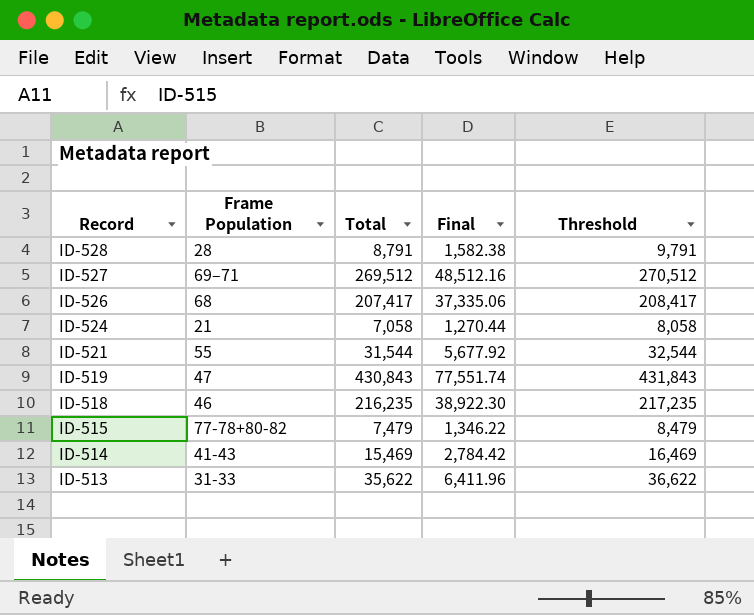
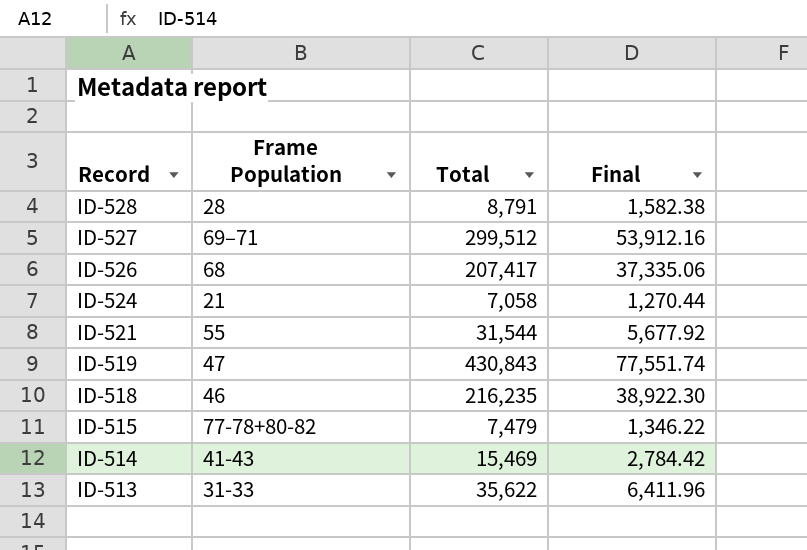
column Threshold | formula: [Total] + 1000 -> none
ID-527 | Total: 269,512 -> 299,512
ID-527 | Final: 48,512.16 -> 53,912.16

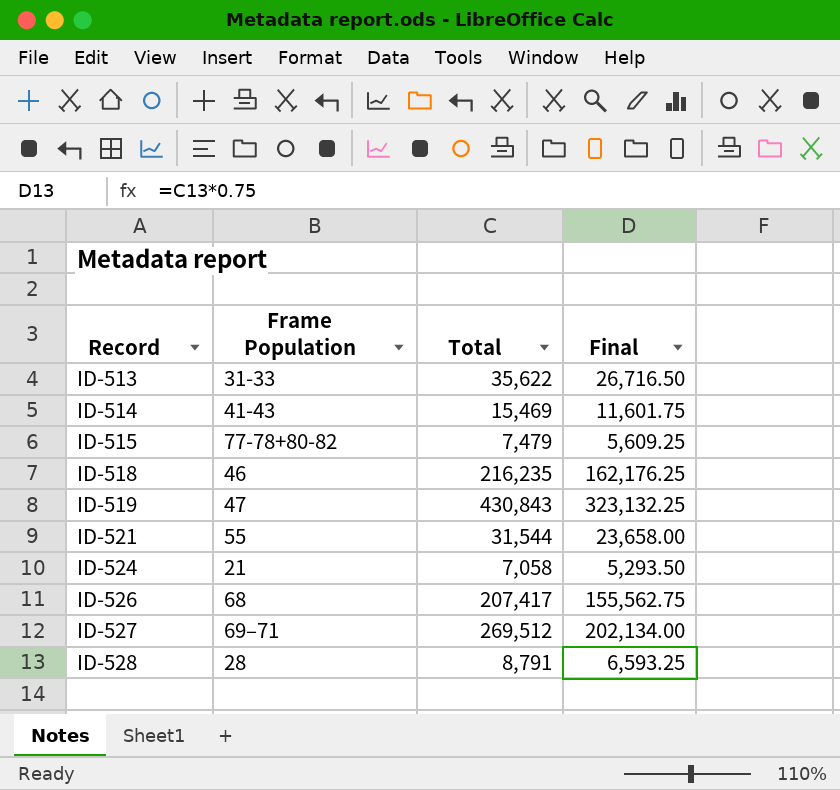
row order: Record descending -> Record ascending
column Final | formula: [Total] * 0.18 -> [Total] * 0.75
ID-527 | Total: 299,512 -> 269,512

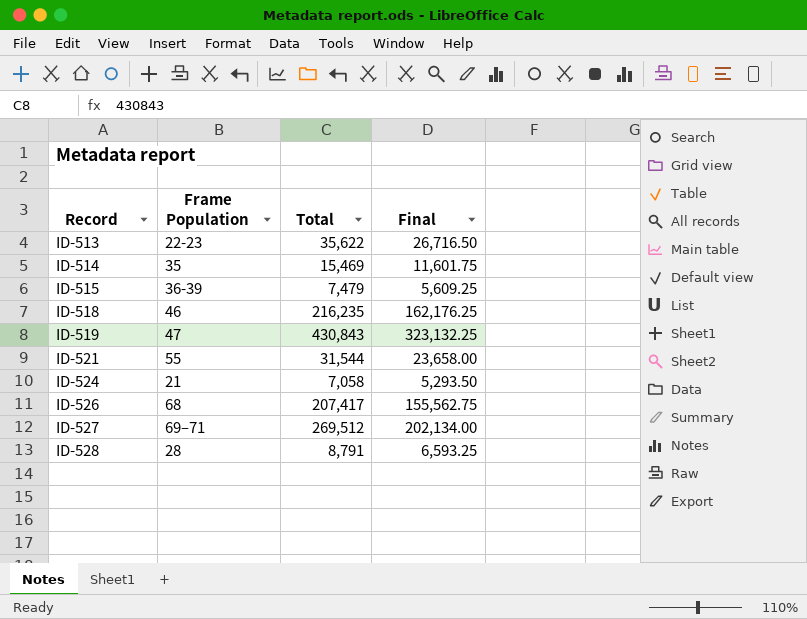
ID-513 | Frame Population: 31-33 -> 22-23
ID-514 | Frame Population: 41-43 -> 35
ID-515 | Frame Population: 77-78+80-82 -> 36-39

